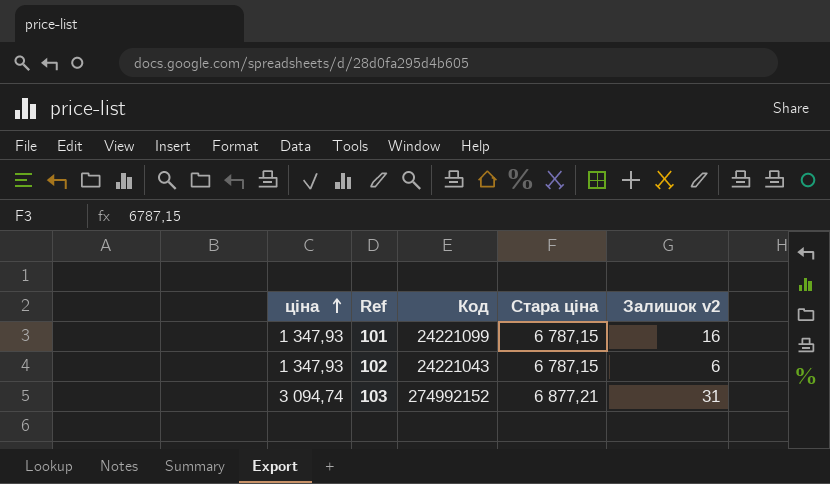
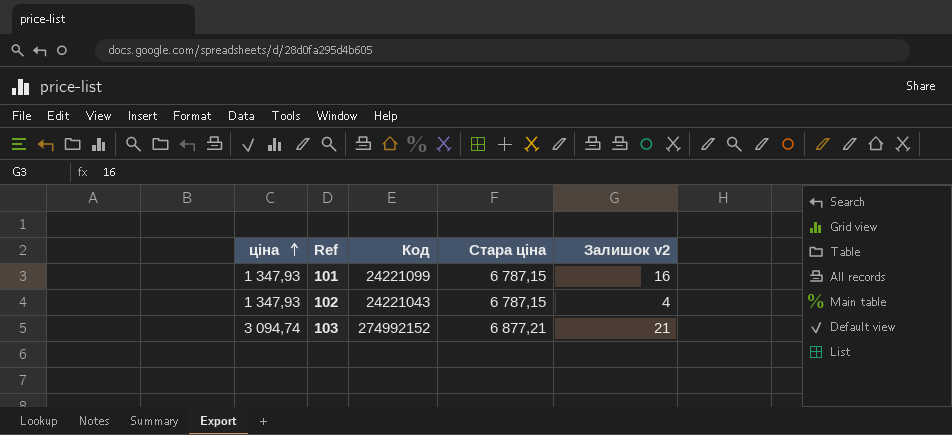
102 | Залишок v2: 6 -> 4
103 | Залишок v2: 31 -> 21

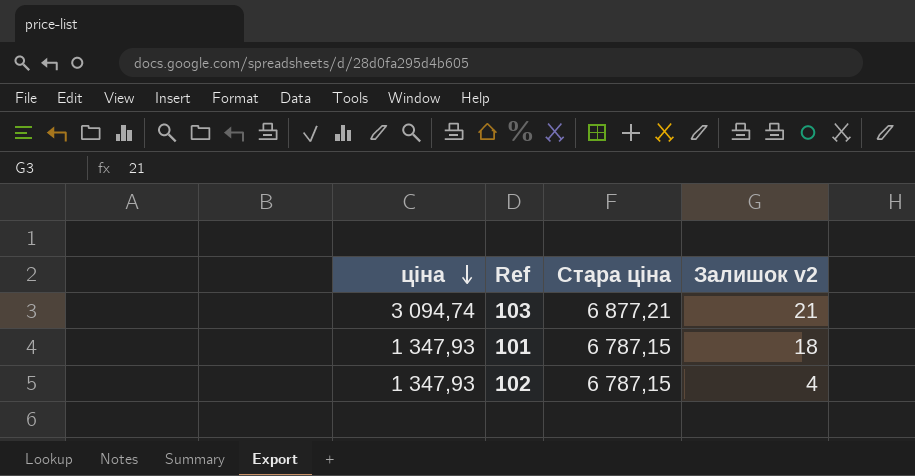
row order: ціна ascending -> ціна descending
column Код | position: 3 -> none
101 | Залишок v2: 16 -> 18

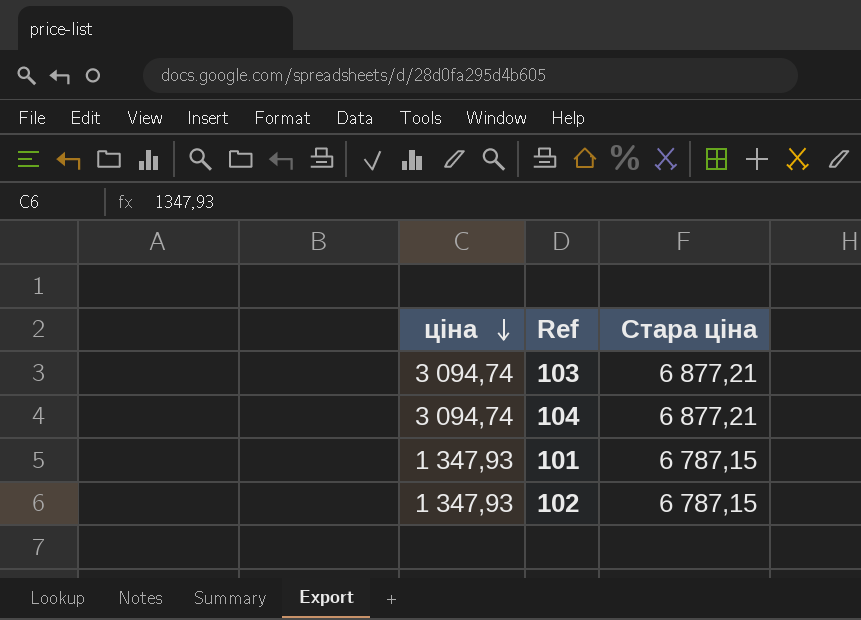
column Залишок v2 | position: 4 -> none
row 104: none -> 3 094,74 | 6 877,21

